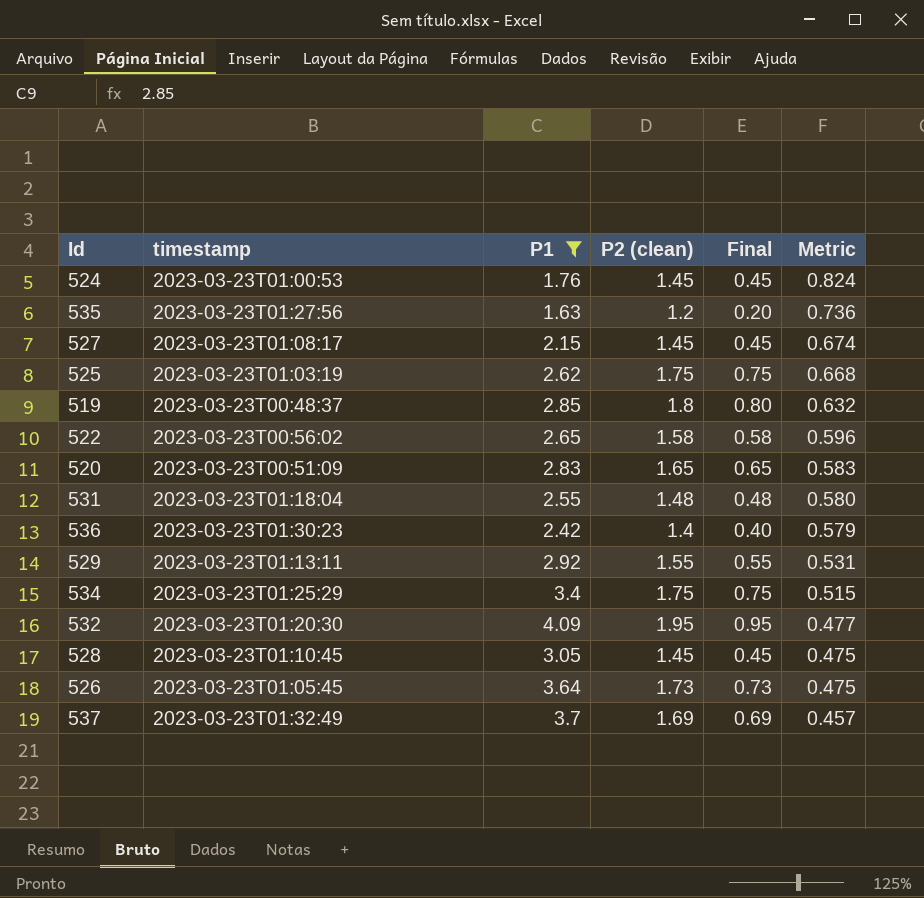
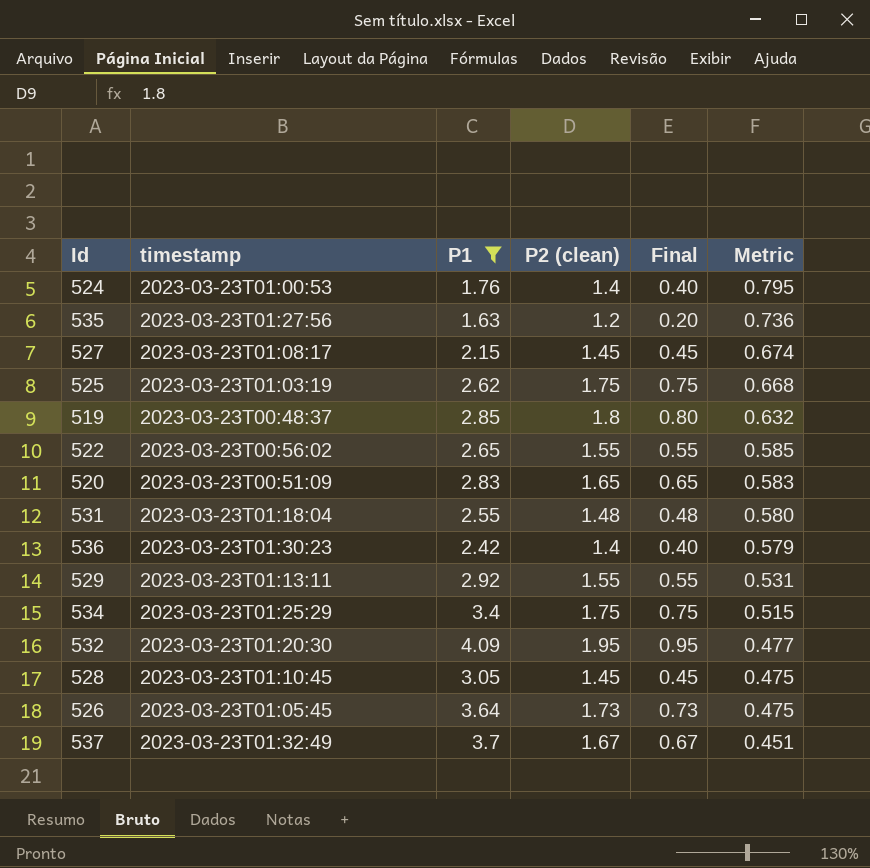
524 | P2 (clean): 1.45 -> 1.4
524 | Final: 0.45 -> 0.40
524 | Metric: 0.824 -> 0.795
522 | P2 (clean): 1.58 -> 1.55
522 | Final: 0.58 -> 0.55
522 | Metric: 0.596 -> 0.585
537 | P2 (clean): 1.69 -> 1.67
537 | Final: 0.69 -> 0.67
537 | Metric: 0.457 -> 0.451

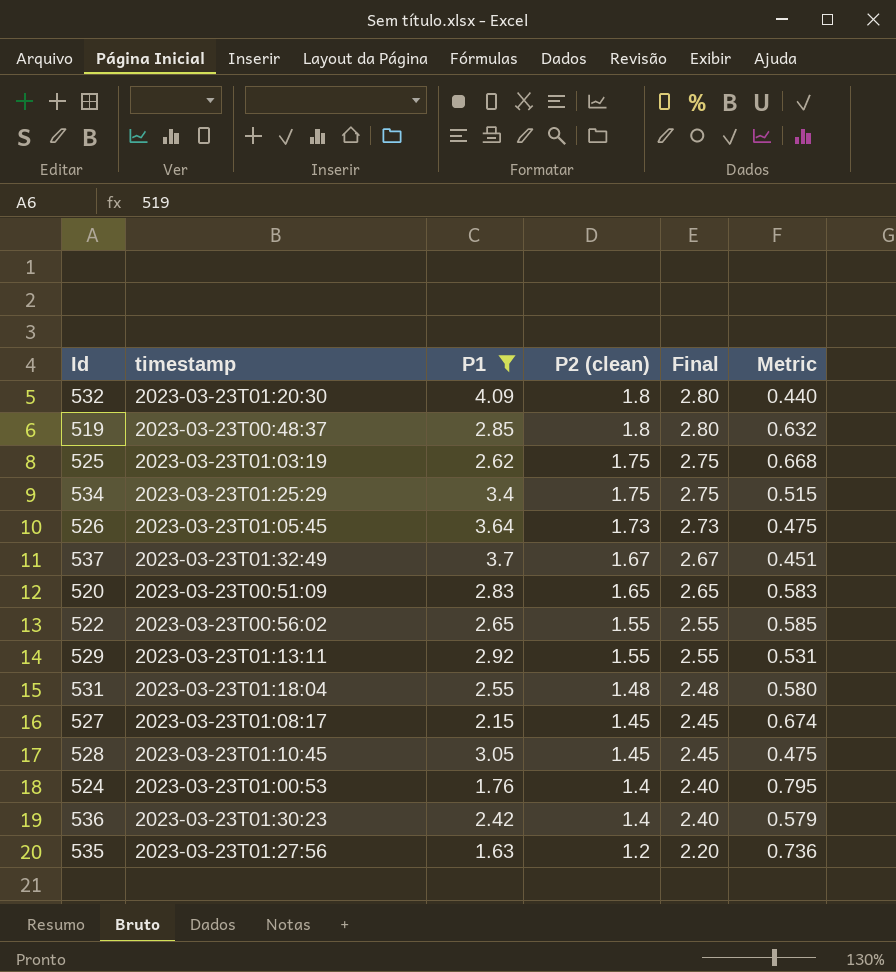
row order: Metric descending -> P2 (clean) descending
column Final | formula: [P2 (clean)] - 1 -> [P2 (clean)] + 1
532 | P2 (clean): 1.95 -> 1.8
532 | Metric: 0.477 -> 0.440

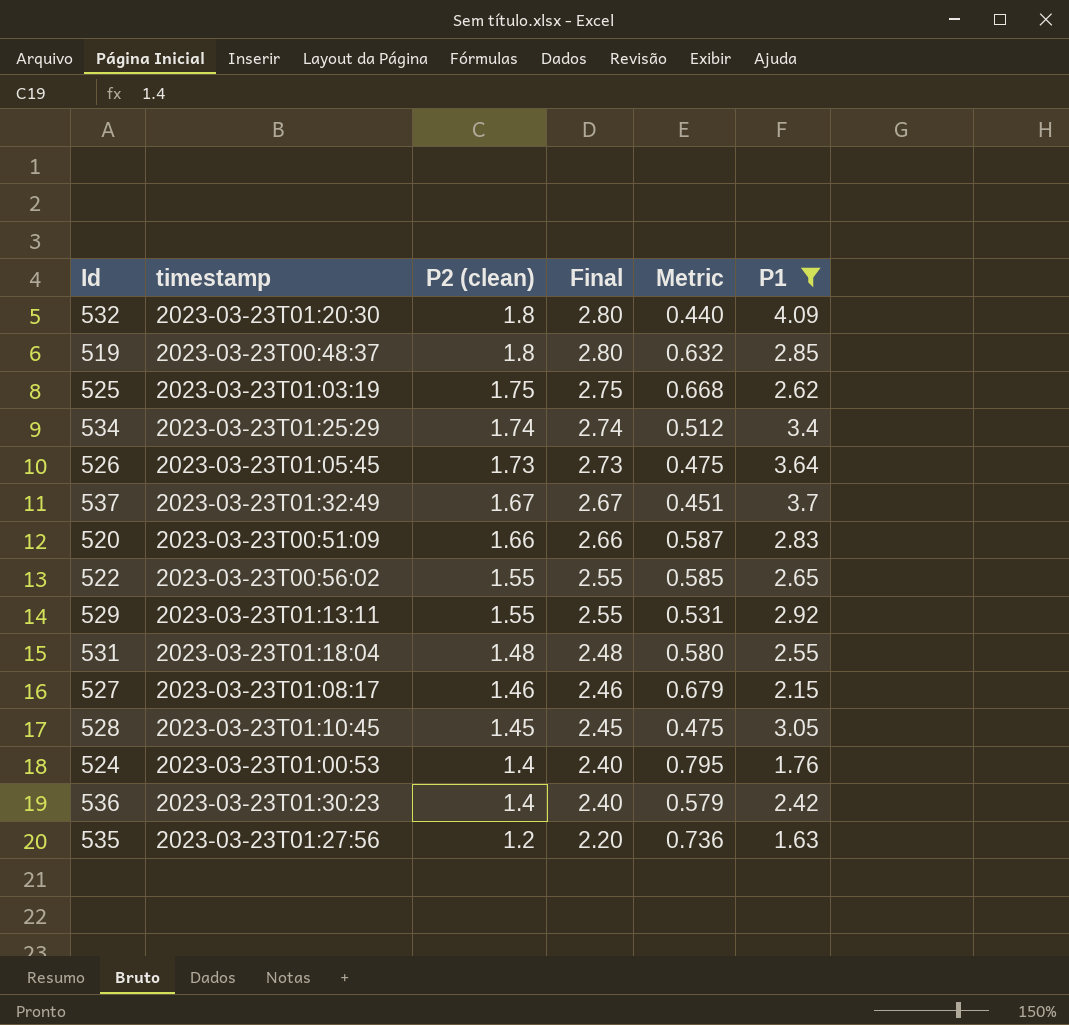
column P1 | position: 3 -> 6
534 | P2 (clean): 1.75 -> 1.74
534 | Final: 2.75 -> 2.74
534 | Metric: 0.515 -> 0.512
520 | P2 (clean): 1.65 -> 1.66
520 | Final: 2.65 -> 2.66
520 | Metric: 0.583 -> 0.587
527 | P2 (clean): 1.45 -> 1.46
527 | Final: 2.45 -> 2.46
527 | Metric: 0.674 -> 0.679

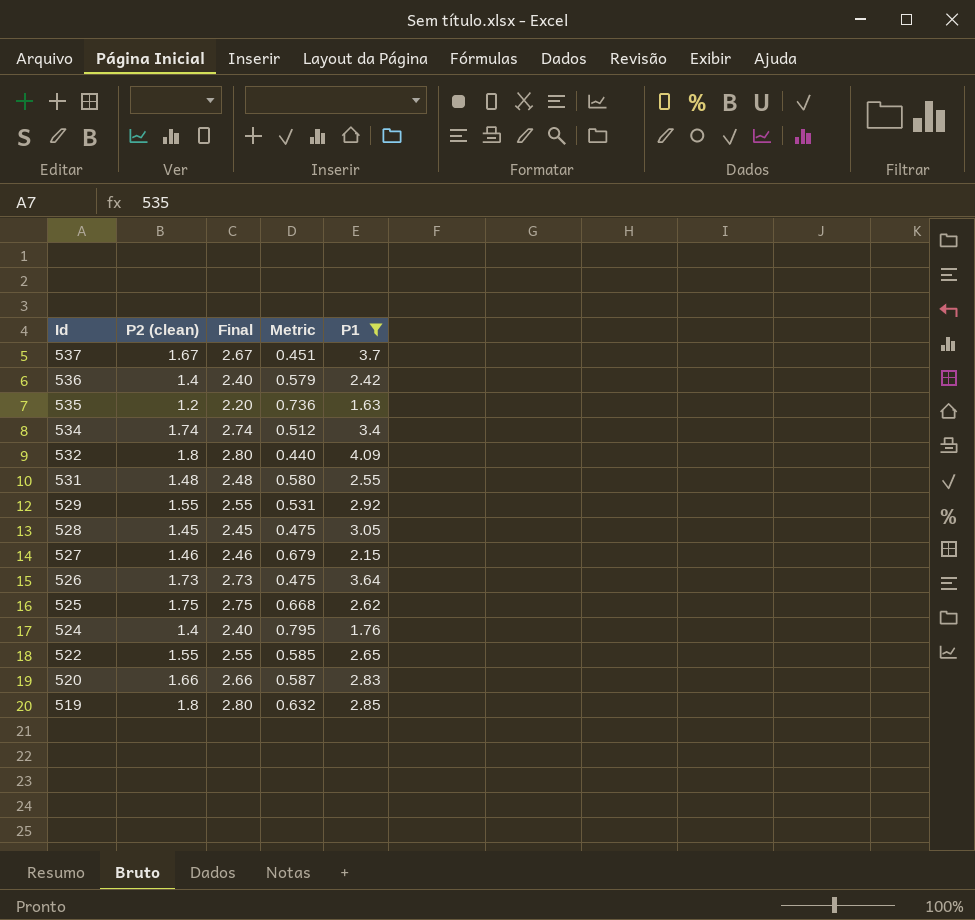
row order: P2 (clean) descending -> Id descending
column timestamp | position: 2 -> none

